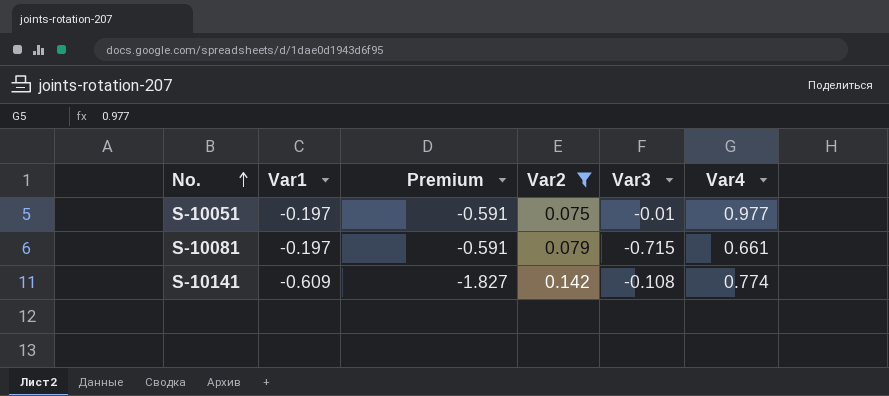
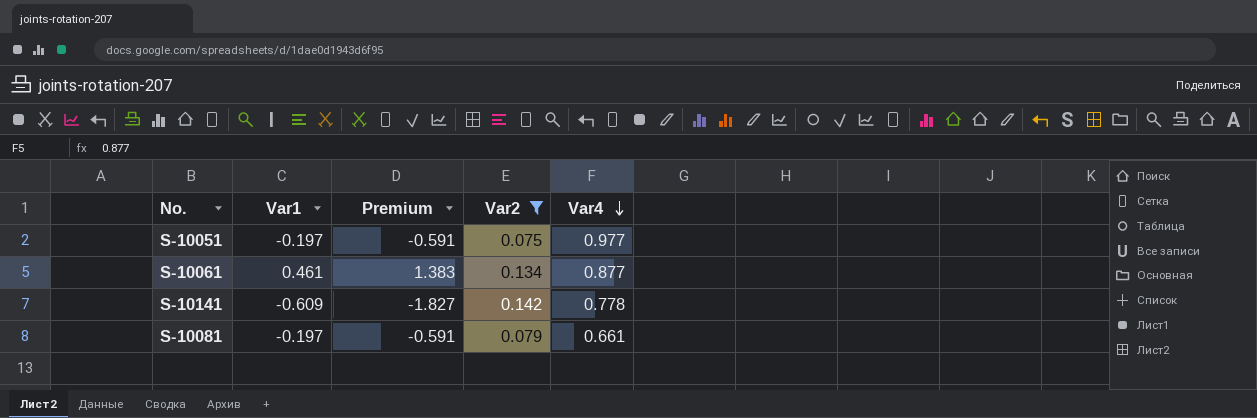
row order: No. ascending -> Var4 descending
column Var3 | position: 5 -> none
row S-10061: none -> 0.461 | 1.383 | 0.134 | 0.877
S-10141 | Var4: 0.774 -> 0.778

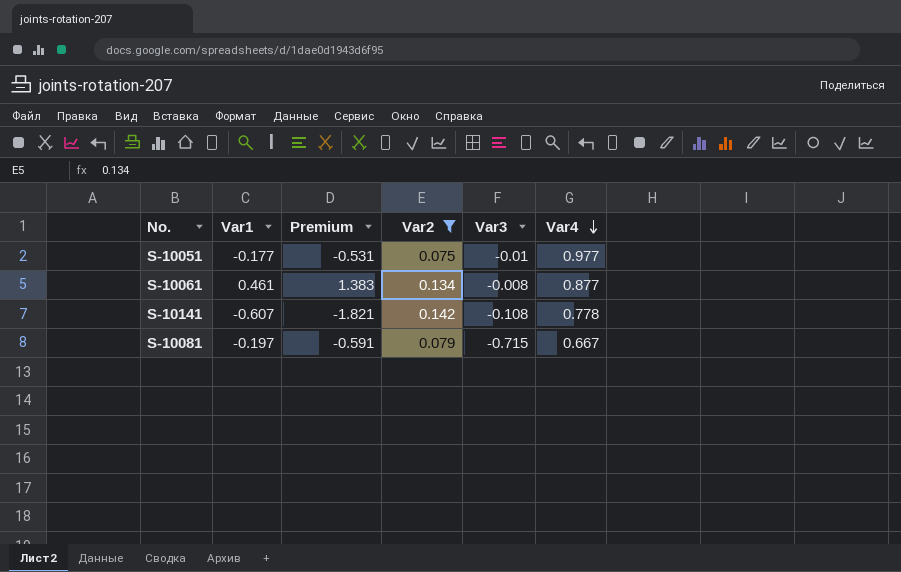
column Var3 | position: none -> 5
S-10051 | Var1: -0.197 -> -0.177
S-10051 | Premium: -0.591 -> -0.531
S-10141 | Var1: -0.609 -> -0.607
S-10141 | Premium: -1.827 -> -1.821
S-10081 | Var4: 0.661 -> 0.667

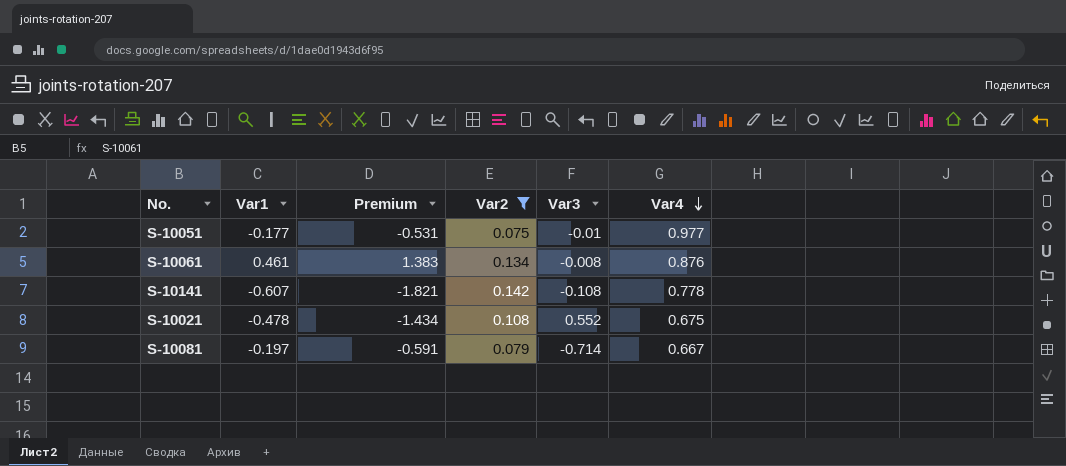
S-10061 | Var4: 0.877 -> 0.876
row S-10021: none -> -0.478 | -1.434 | 0.108 | 0.552 | 0.675
S-10081 | Var3: -0.715 -> -0.714

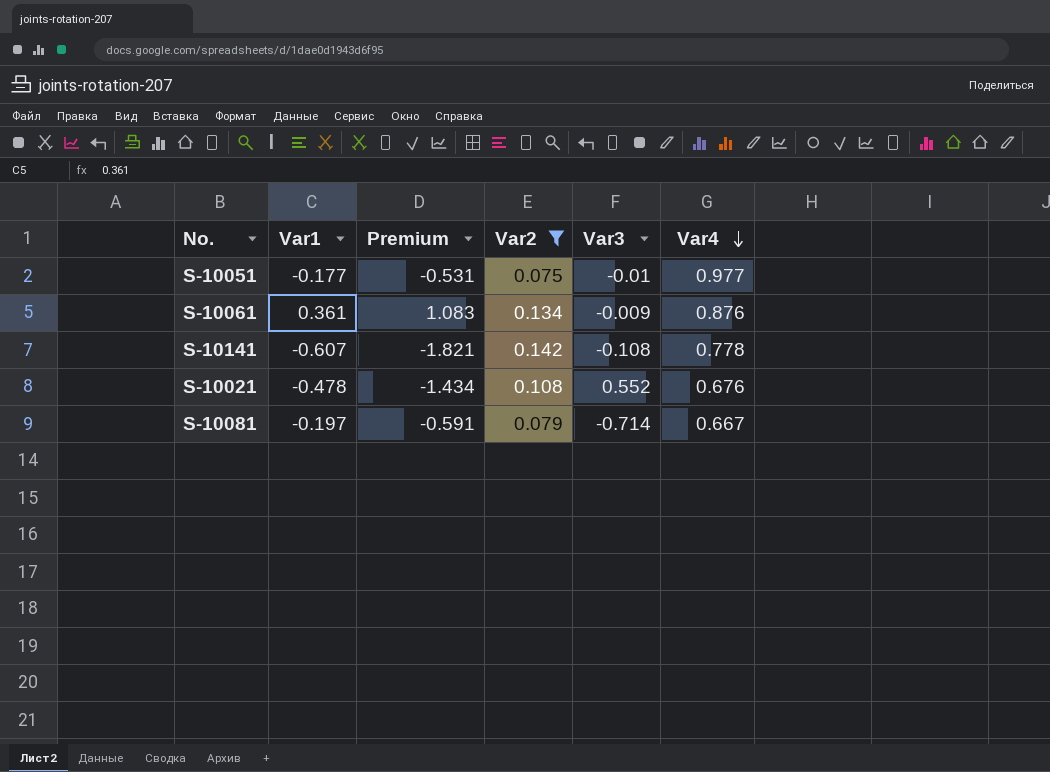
S-10061 | Var1: 0.461 -> 0.361
S-10061 | Premium: 1.383 -> 1.083
S-10061 | Var3: -0.008 -> -0.009
S-10021 | Var4: 0.675 -> 0.676

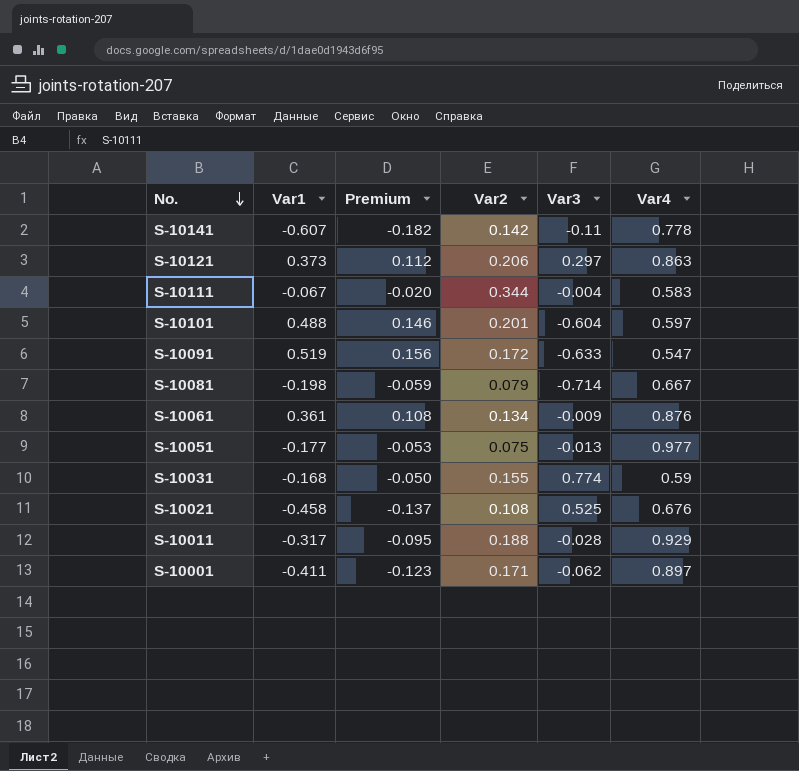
filter: Var2 <= 0.142 -> none
row order: Var4 descending -> No. descending
column Premium | formula: [Var1] * 3 -> [Var1] * 0.3
S-10141 | Var3: -0.108 -> -0.11
S-10081 | Var1: -0.197 -> -0.198
S-10051 | Var3: -0.01 -> -0.013
S-10021 | Var1: -0.478 -> -0.458
S-10021 | Var3: 0.552 -> 0.525

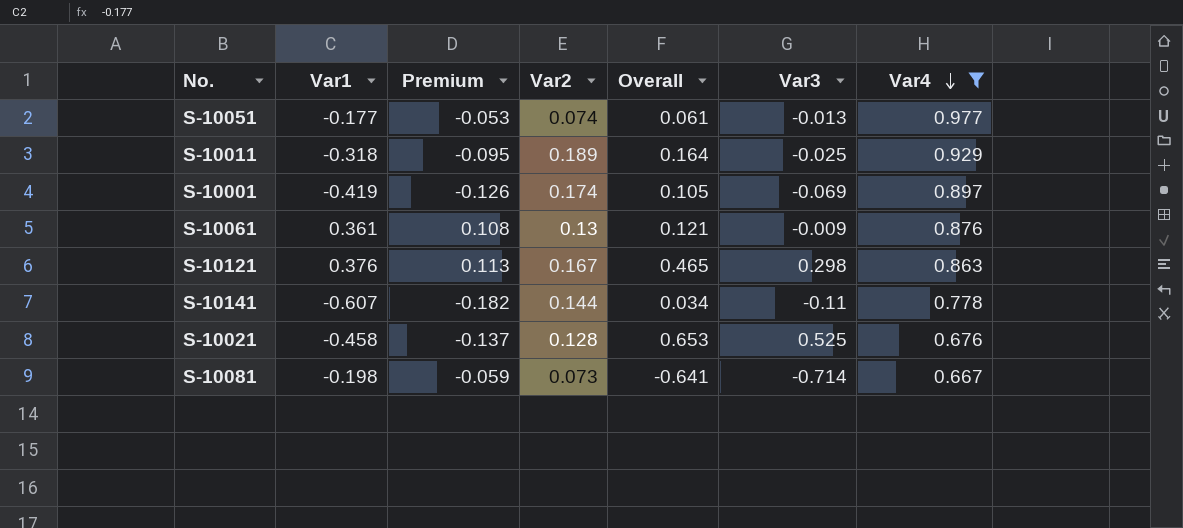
filter: none -> Var4 >= 0.667
row order: No. descending -> Var4 descending
column Overall | formula: none -> [Var2] + [Var3]
S-10051 | Var2: 0.075 -> 0.074
S-10011 | Var1: -0.317 -> -0.318
S-10011 | Var2: 0.188 -> 0.189
S-10011 | Var3: -0.028 -> -0.025
S-10001 | Var1: -0.411 -> -0.419
S-10001 | Premium: -0.123 -> -0.126
S-10001 | Var2: 0.171 -> 0.174
S-10001 | Var3: -0.062 -> -0.069
S-10061 | Var2: 0.134 -> 0.13
S-10121 | Var1: 0.373 -> 0.376
S-10121 | Premium: 0.112 -> 0.113
S-10121 | Var2: 0.206 -> 0.167
S-10121 | Var3: 0.297 -> 0.298
S-10141 | Var2: 0.142 -> 0.144
S-10021 | Var2: 0.108 -> 0.128
S-10081 | Var2: 0.079 -> 0.073

